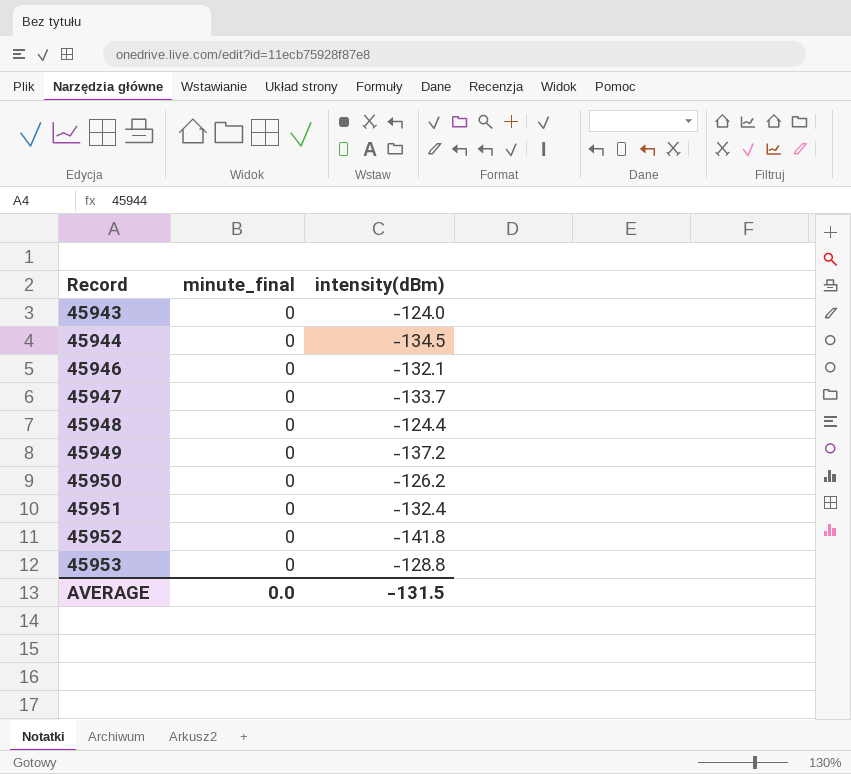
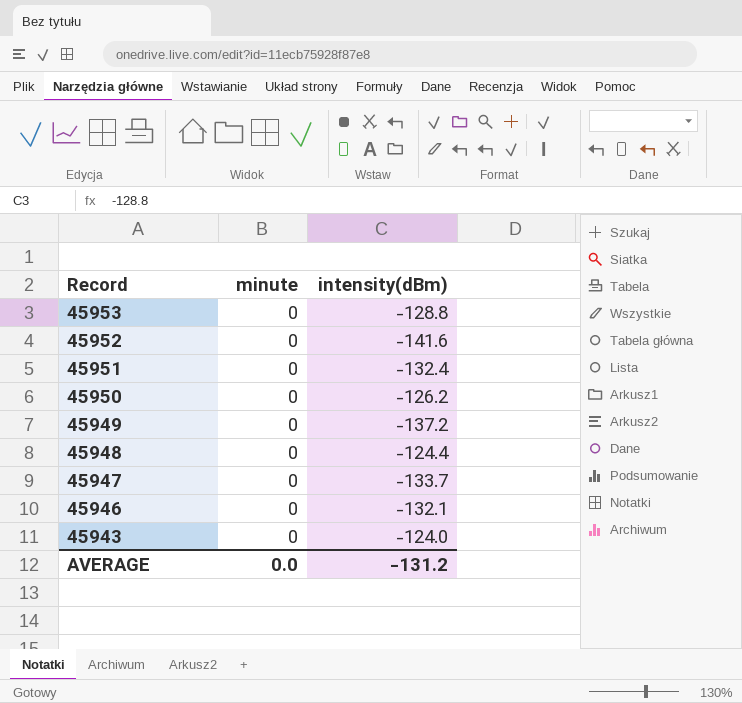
row order: Record ascending -> Record descending
column name: minute_final -> minute
row 45944: 0 | -134.5 -> none
45952 | intensity(dBm): -141.8 -> -141.6
AVERAGE | intensity(dBm): -131.5 -> -131.2

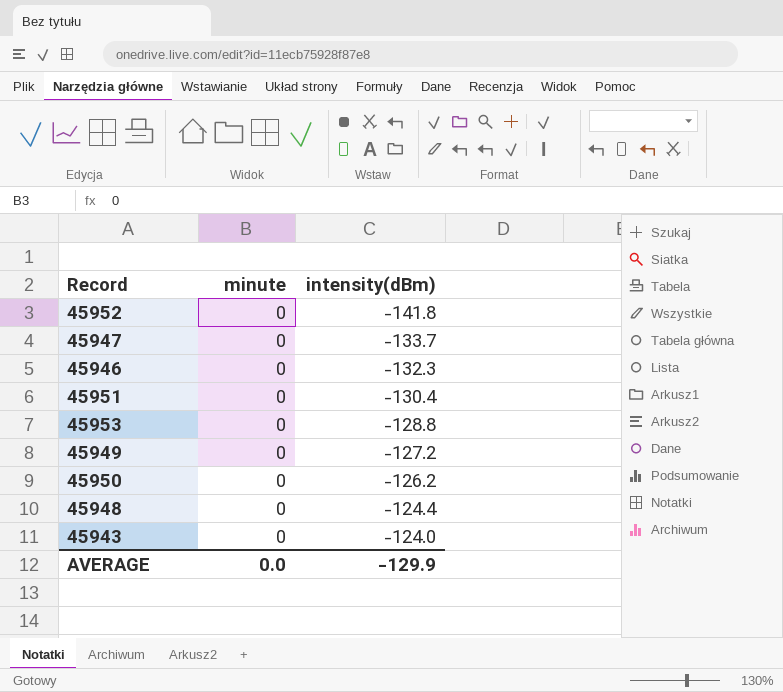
row order: Record descending -> intensity(dBm) ascending
45952 | intensity(dBm): -141.6 -> -141.8
45946 | intensity(dBm): -132.1 -> -132.3
45951 | intensity(dBm): -132.4 -> -130.4
45949 | intensity(dBm): -137.2 -> -127.2
AVERAGE | intensity(dBm): -131.2 -> -129.9

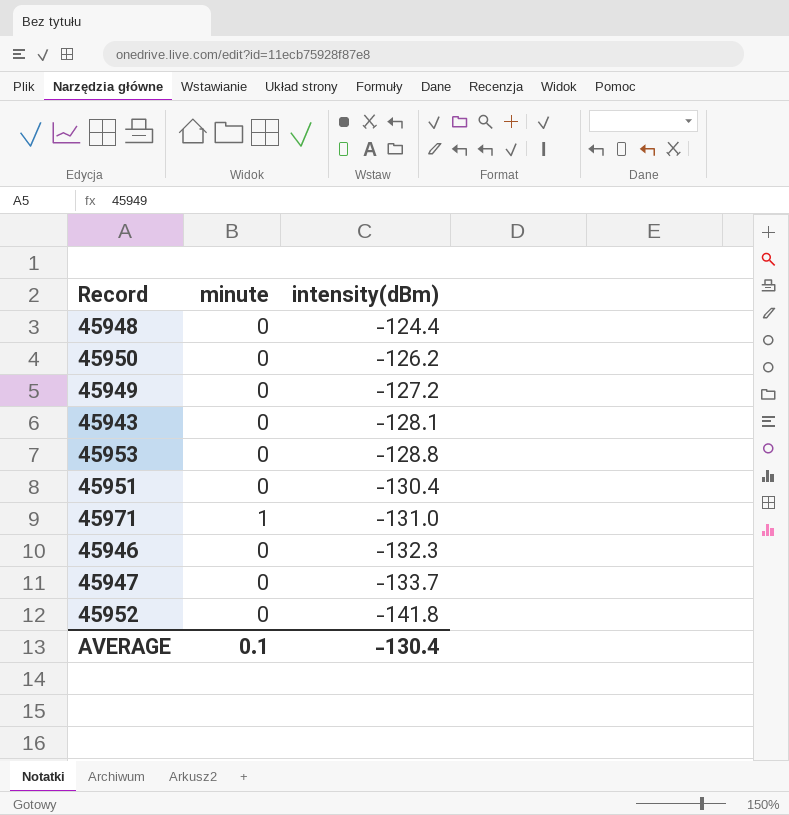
row order: intensity(dBm) ascending -> intensity(dBm) descending
45943 | intensity(dBm): -124.0 -> -128.1
row 45971: none -> 1 | -131.0
AVERAGE | minute: 0.0 -> 0.1
AVERAGE | intensity(dBm): -129.9 -> -130.4

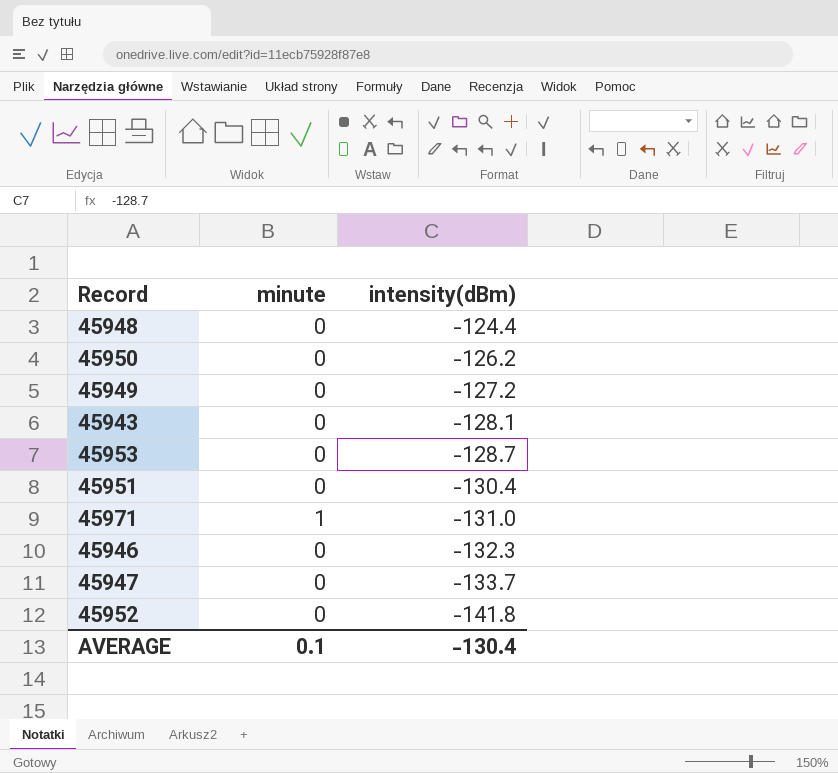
45953 | intensity(dBm): -128.8 -> -128.7

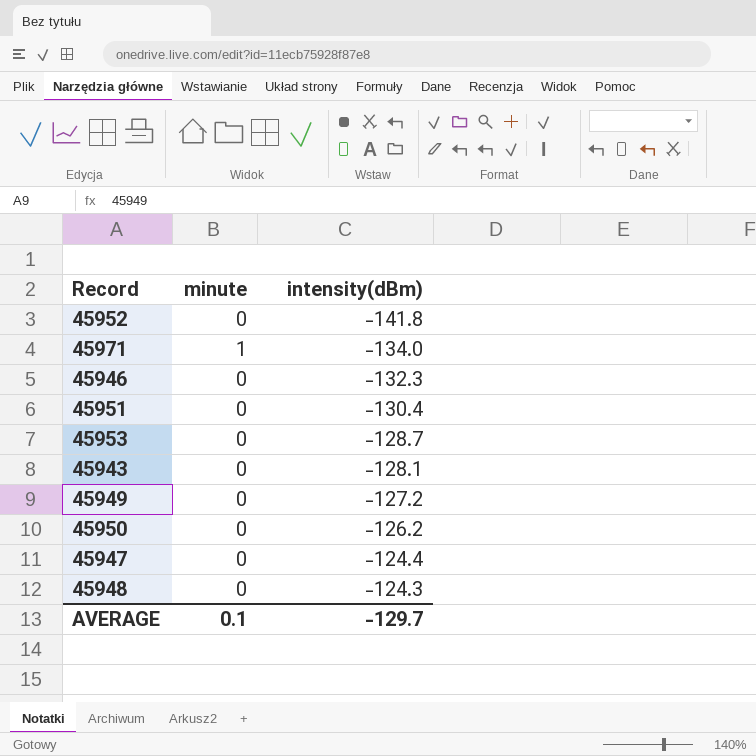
row order: intensity(dBm) descending -> intensity(dBm) ascending
45971 | intensity(dBm): -131.0 -> -134.0
45947 | intensity(dBm): -133.7 -> -124.4
45948 | intensity(dBm): -124.4 -> -124.3
AVERAGE | intensity(dBm): -130.4 -> -129.7

